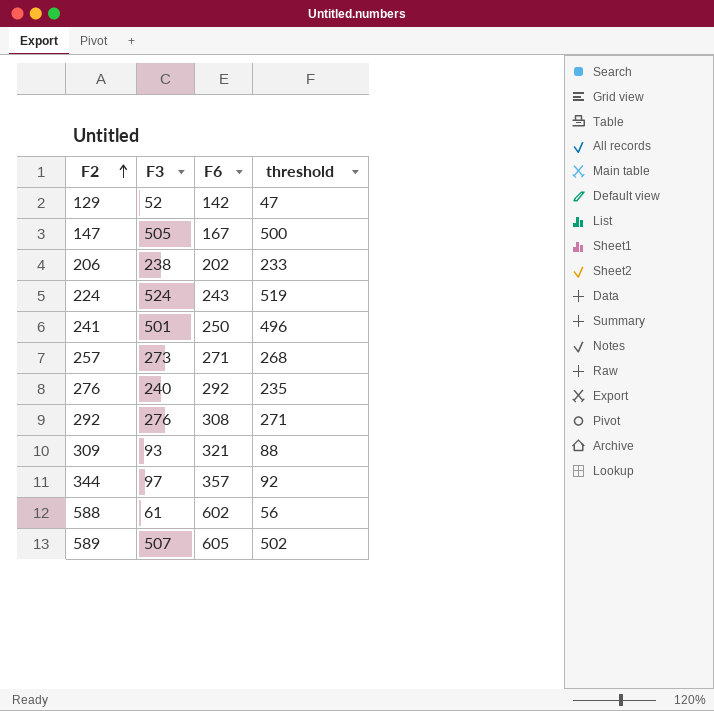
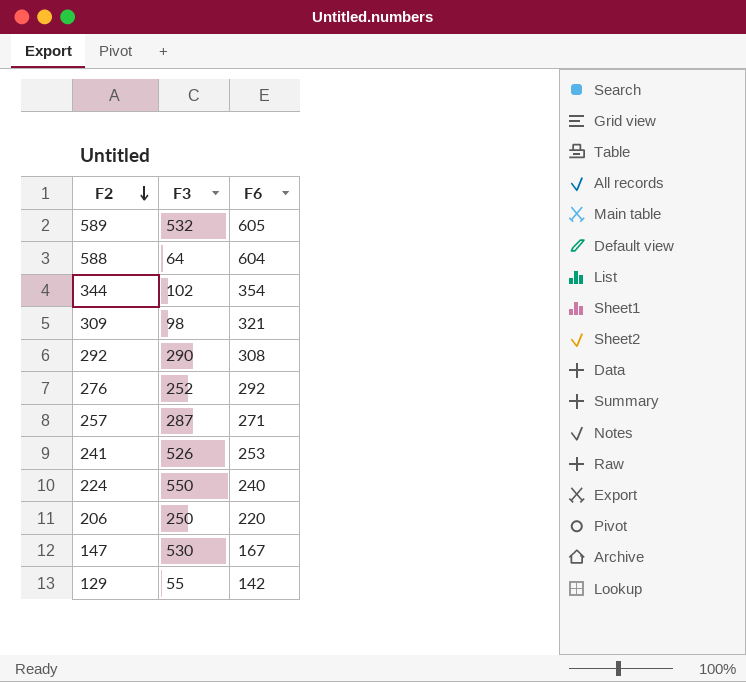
row order: F2 ascending -> F2 descending
column threshold | formula: [F3] - 5 -> none
589 | F3: 507 -> 532
588 | F3: 61 -> 64
588 | F6: 602 -> 604
344 | F3: 97 -> 102
344 | F6: 357 -> 354
309 | F3: 93 -> 98
292 | F3: 276 -> 290
276 | F3: 240 -> 252
257 | F3: 273 -> 287
241 | F3: 501 -> 526
241 | F6: 250 -> 253
224 | F3: 524 -> 550
224 | F6: 243 -> 240
206 | F3: 238 -> 250
206 | F6: 202 -> 220
147 | F3: 505 -> 530
129 | F3: 52 -> 55

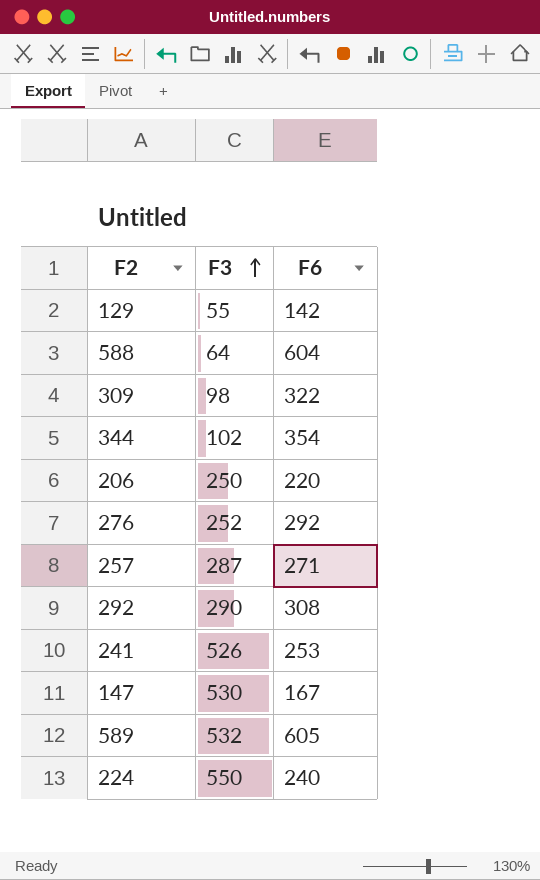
row order: F2 descending -> F3 ascending
309 | F6: 321 -> 322

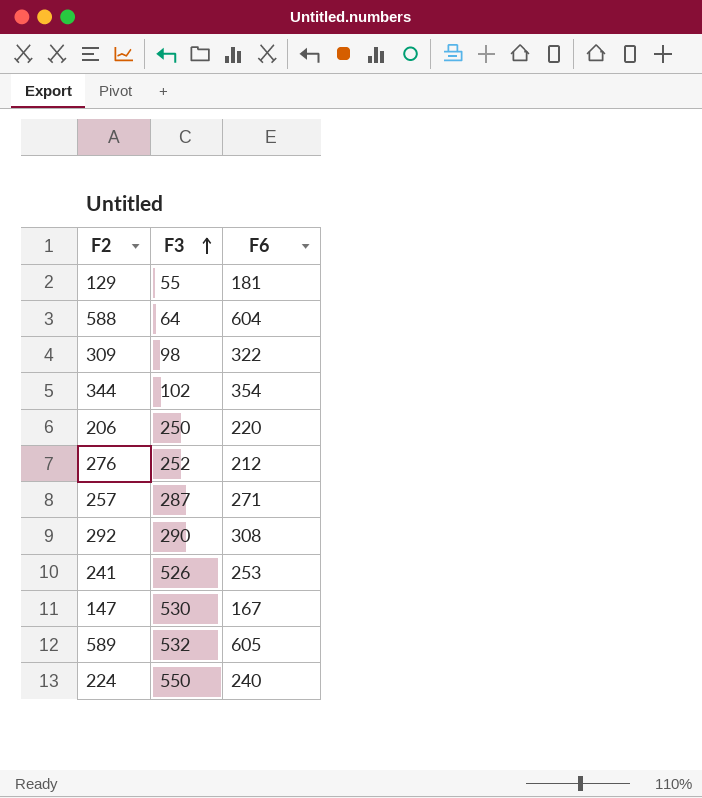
129 | F6: 142 -> 181
276 | F6: 292 -> 212

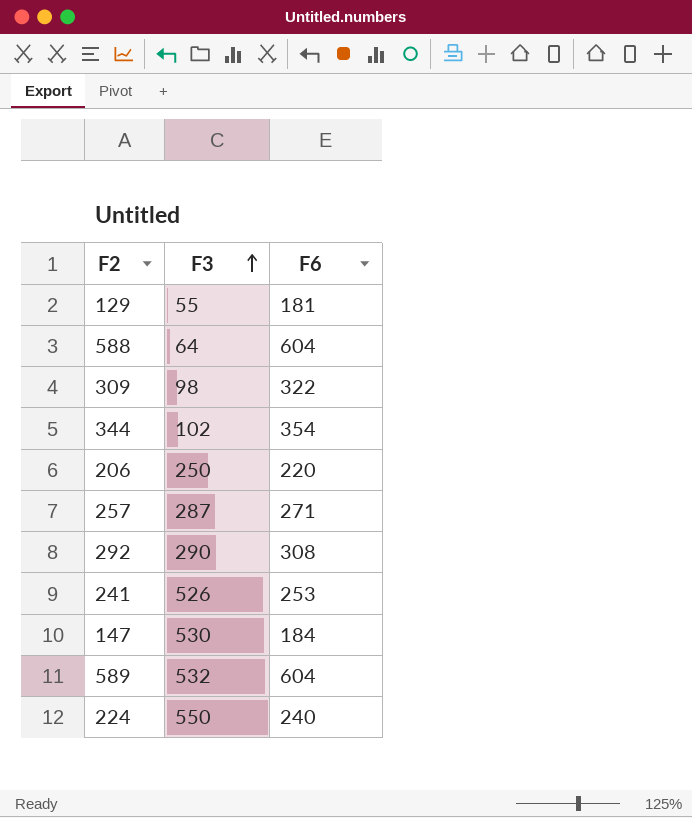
row 276: 252 | 212 -> none
147 | F6: 167 -> 184
589 | F6: 605 -> 604

